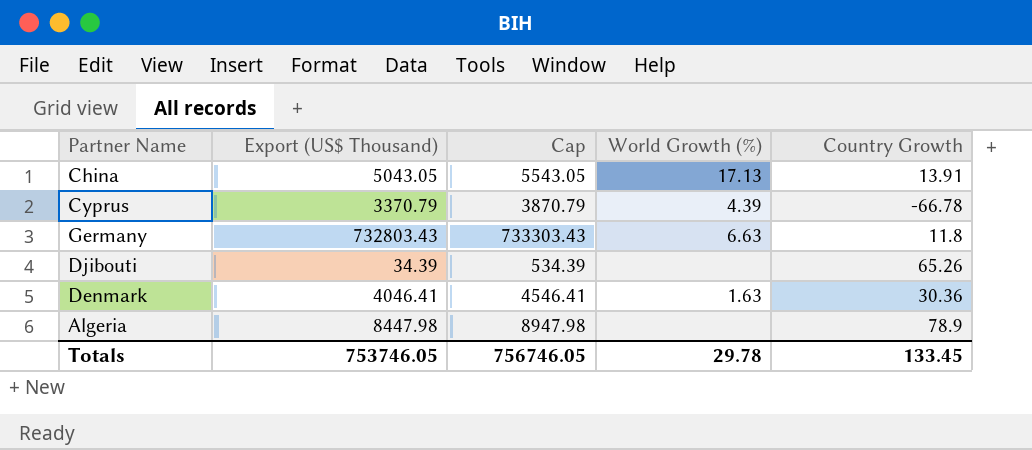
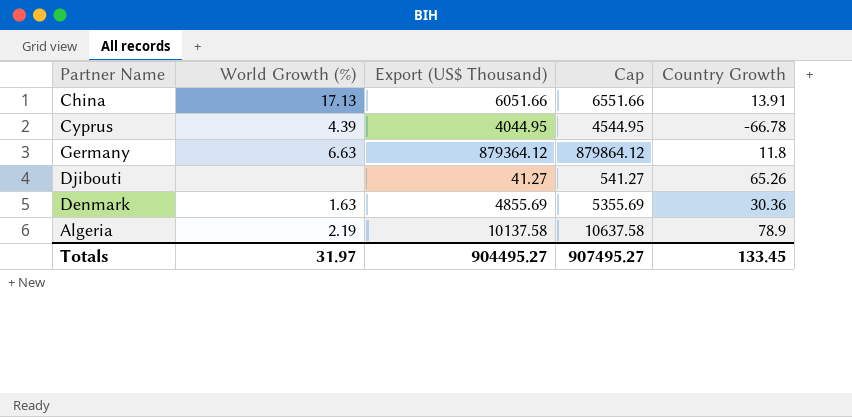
column World Growth (%) | position: 4 -> 2
China | Export (US$ Thousand): 5043.05 -> 6051.66
China | Cap: 5543.05 -> 6551.66
Cyprus | Export (US$ Thousand): 3370.79 -> 4044.95
Cyprus | Cap: 3870.79 -> 4544.95
Germany | Export (US$ Thousand): 732803.43 -> 879364.12
Germany | Cap: 733303.43 -> 879864.12
Djibouti | Export (US$ Thousand): 34.39 -> 41.27
Djibouti | Cap: 534.39 -> 541.27
Denmark | Export (US$ Thousand): 4046.41 -> 4855.69
Denmark | Cap: 4546.41 -> 5355.69
Algeria | World Growth (%): none -> 2.19
Algeria | Export (US$ Thousand): 8447.98 -> 10137.58
Algeria | Cap: 8947.98 -> 10637.58
Totals | World Growth (%): 29.78 -> 31.97
Totals | Export (US$ Thousand): 753746.05 -> 904495.27
Totals | Cap: 756746.05 -> 907495.27

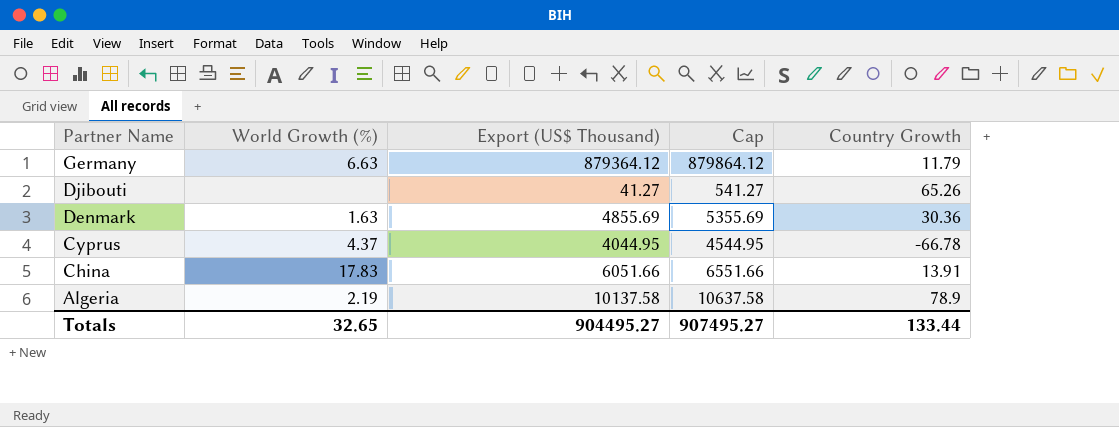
row order: none -> Partner Name descending
Germany | Country Growth: 11.8 -> 11.79
Cyprus | World Growth (%): 4.39 -> 4.37
China | World Growth (%): 17.13 -> 17.83
Totals | World Growth (%): 31.97 -> 32.65
Totals | Country Growth: 133.45 -> 133.44

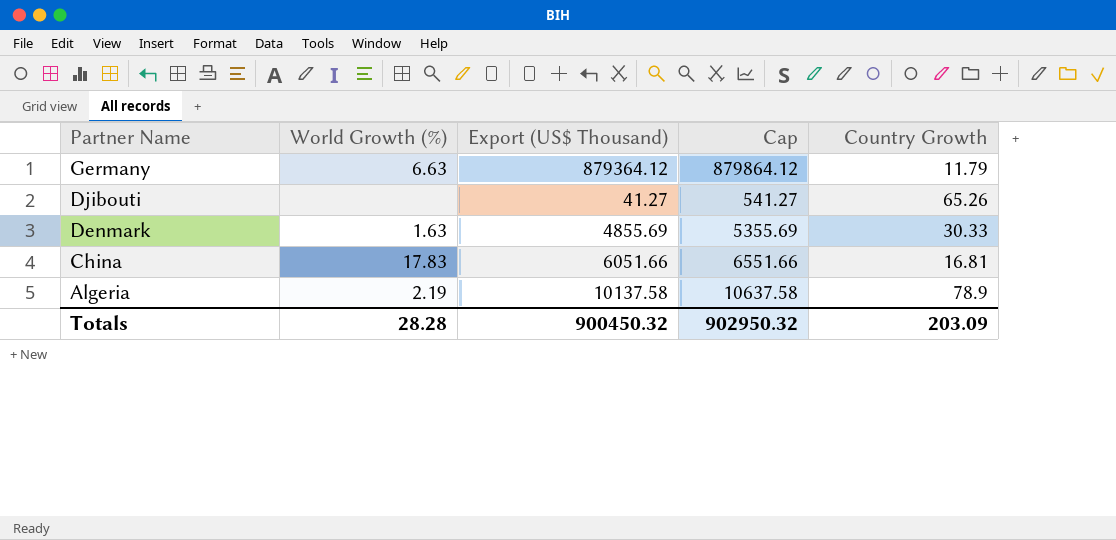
row Cyprus: 4.37 | 4044.95 | 4544.95 | -66.78 -> none
Denmark | Country Growth: 30.36 -> 30.33
China | Country Growth: 13.91 -> 16.81
Totals | World Growth (%): 32.65 -> 28.28
Totals | Export (US$ Thousand): 904495.27 -> 900450.32
Totals | Cap: 907495.27 -> 902950.32
Totals | Country Growth: 133.44 -> 203.09

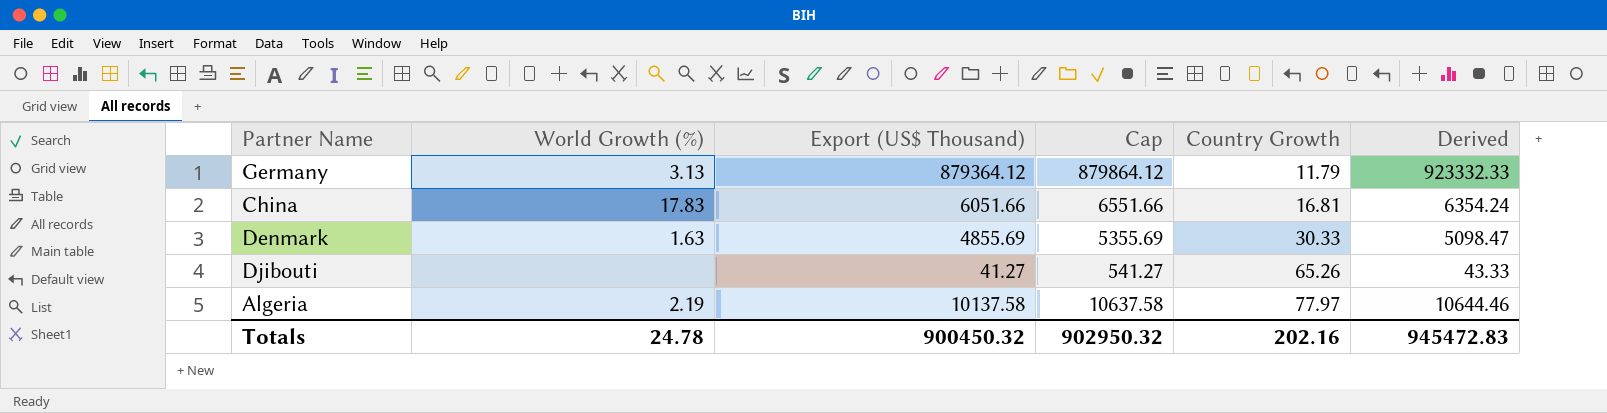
row order: Partner Name descending -> Country Growth ascending
column Derived | formula: none -> [Export (US$ Thousand)] * 1.05
Germany | World Growth (%): 6.63 -> 3.13
Algeria | Country Growth: 78.9 -> 77.97
Totals | World Growth (%): 28.28 -> 24.78
Totals | Country Growth: 203.09 -> 202.16

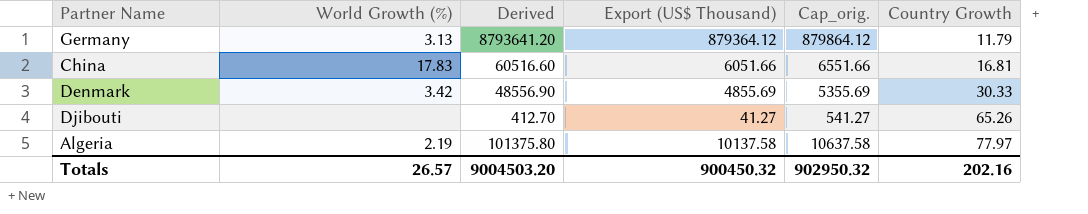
column Derived | formula: [Export (US$ Thousand)] * 1.05 -> [Export (US$ Thousand)] * 10
column Derived | position: 6 -> 3
column name: Cap -> Cap_orig.
Denmark | World Growth (%): 1.63 -> 3.42
Totals | World Growth (%): 24.78 -> 26.57
Totals | Derived: 945472.83 -> 9004503.20

